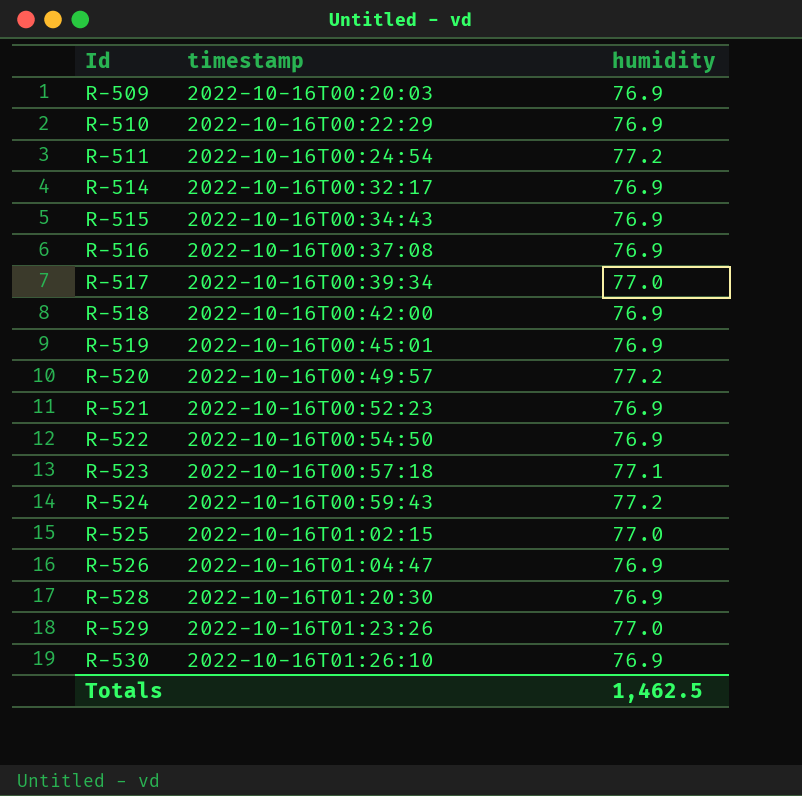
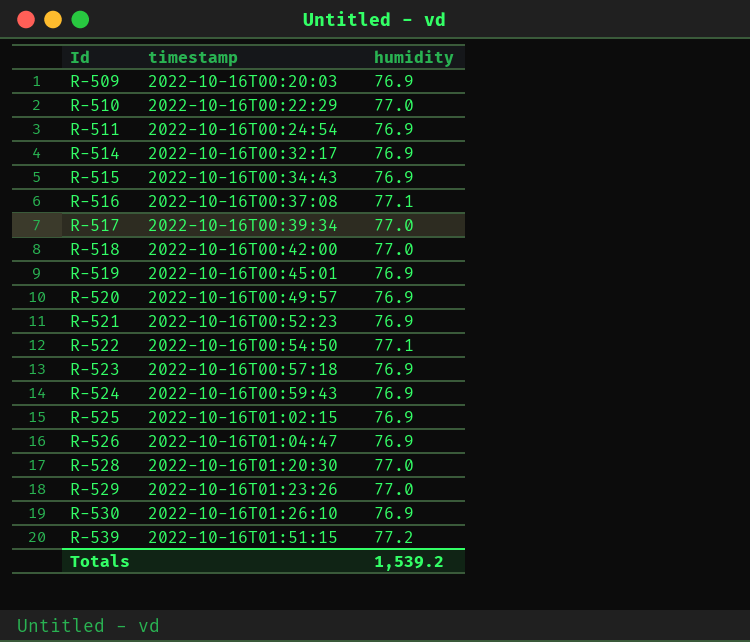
R-510 | humidity: 76.9 -> 77.0
R-511 | humidity: 77.2 -> 76.9
R-516 | humidity: 76.9 -> 77.1
R-518 | humidity: 76.9 -> 77.0
R-520 | humidity: 77.2 -> 76.9
R-522 | humidity: 76.9 -> 77.1
R-523 | humidity: 77.1 -> 76.9
R-524 | humidity: 77.2 -> 76.9
R-525 | humidity: 77.0 -> 76.9
R-528 | humidity: 76.9 -> 77.0
row R-539: none -> 2022-10-16T01:51:15 | 77.2
Totals | humidity: 1,462.5 -> 1,539.2

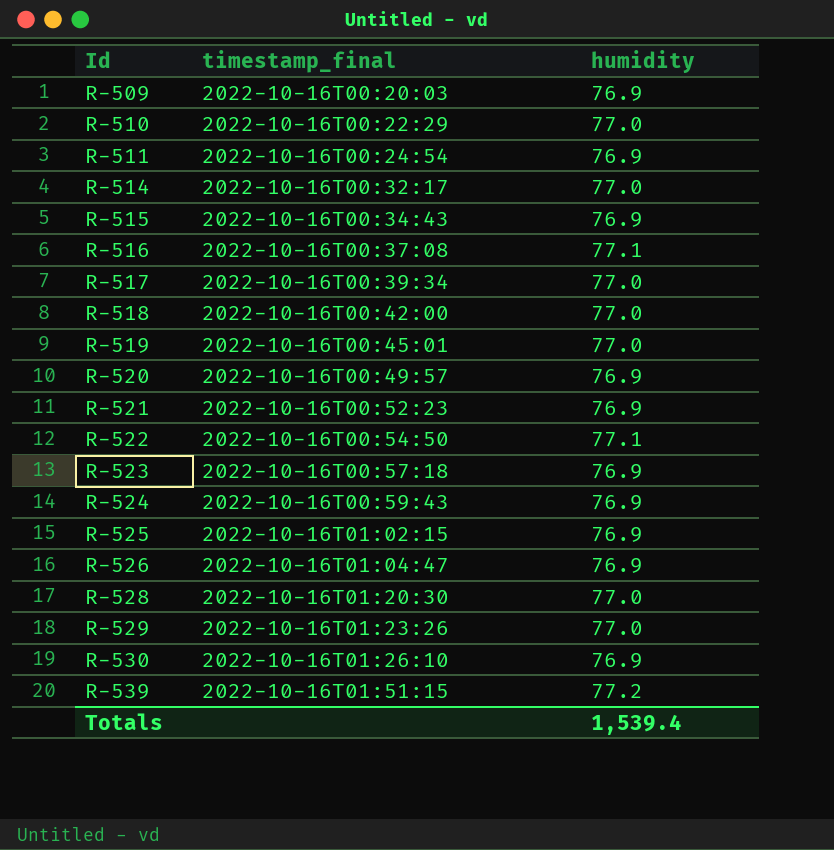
column name: timestamp -> timestamp_final
R-514 | humidity: 76.9 -> 77.0
R-519 | humidity: 76.9 -> 77.0
Totals | humidity: 1,539.2 -> 1,539.4

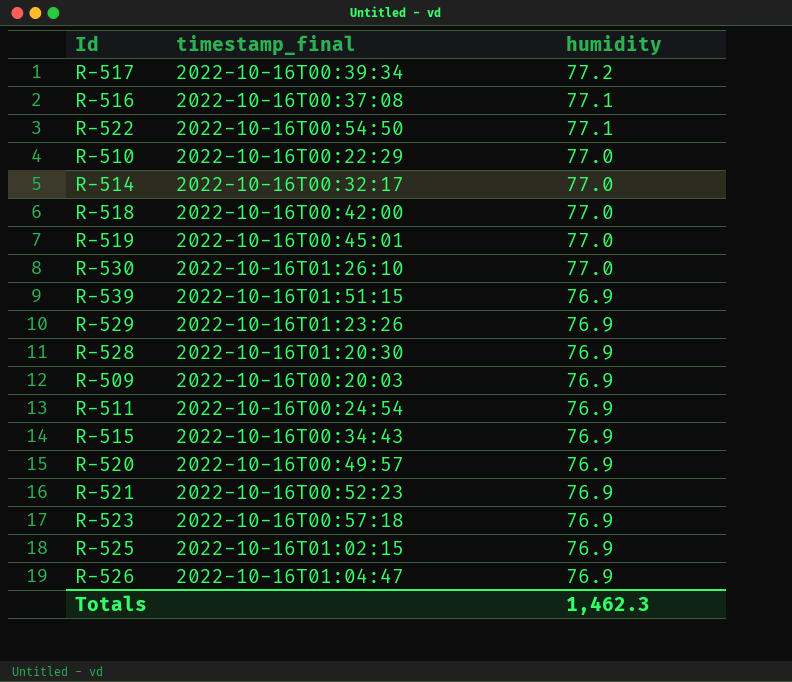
row order: Id ascending -> humidity descending
row R-524: 2022-10-16T00:59:43 | 76.9 -> none
R-517 | humidity: 77.0 -> 77.2
R-530 | humidity: 76.9 -> 77.0
R-539 | humidity: 77.2 -> 76.9
R-529 | humidity: 77.0 -> 76.9
R-528 | humidity: 77.0 -> 76.9
Totals | humidity: 1,539.4 -> 1,462.3

